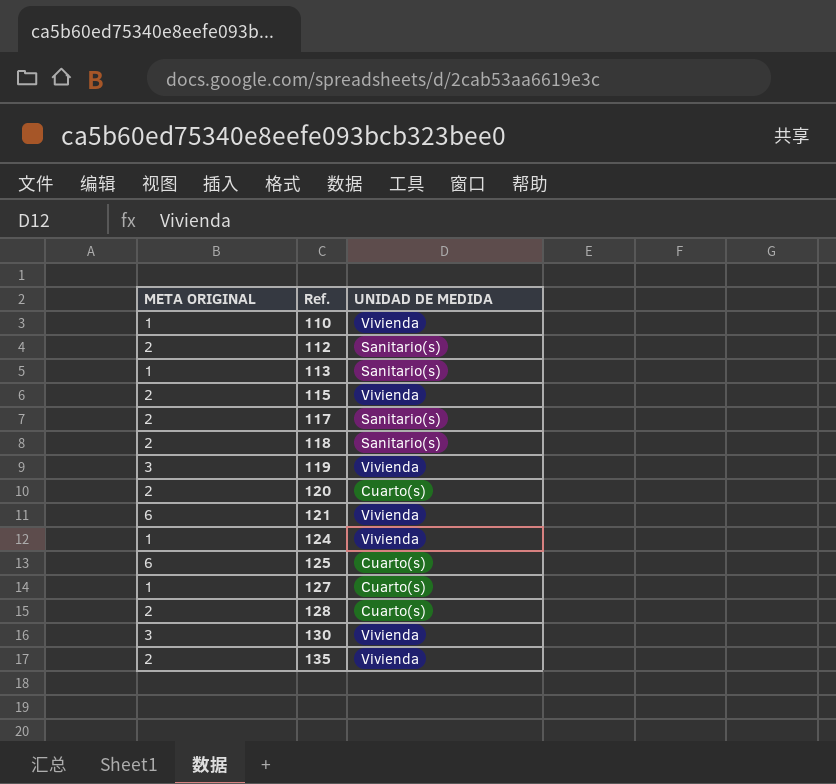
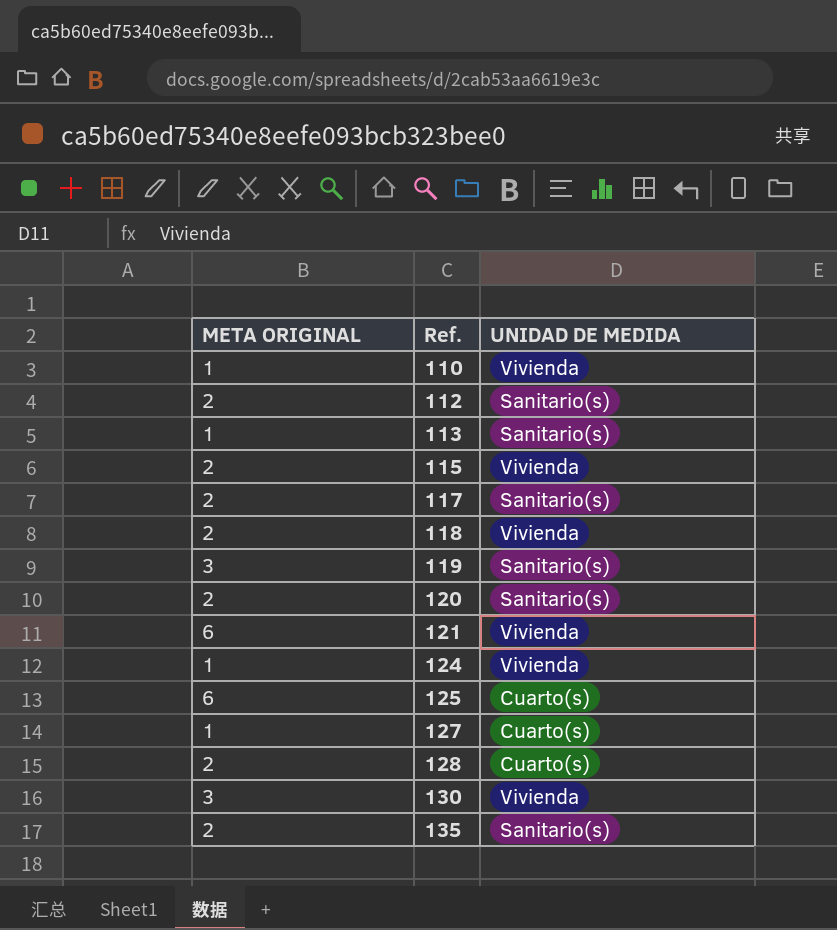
118 | UNIDAD DE MEDIDA: Sanitario(s) -> Vivienda
119 | UNIDAD DE MEDIDA: Vivienda -> Sanitario(s)
120 | UNIDAD DE MEDIDA: Cuarto(s) -> Sanitario(s)
135 | UNIDAD DE MEDIDA: Vivienda -> Sanitario(s)

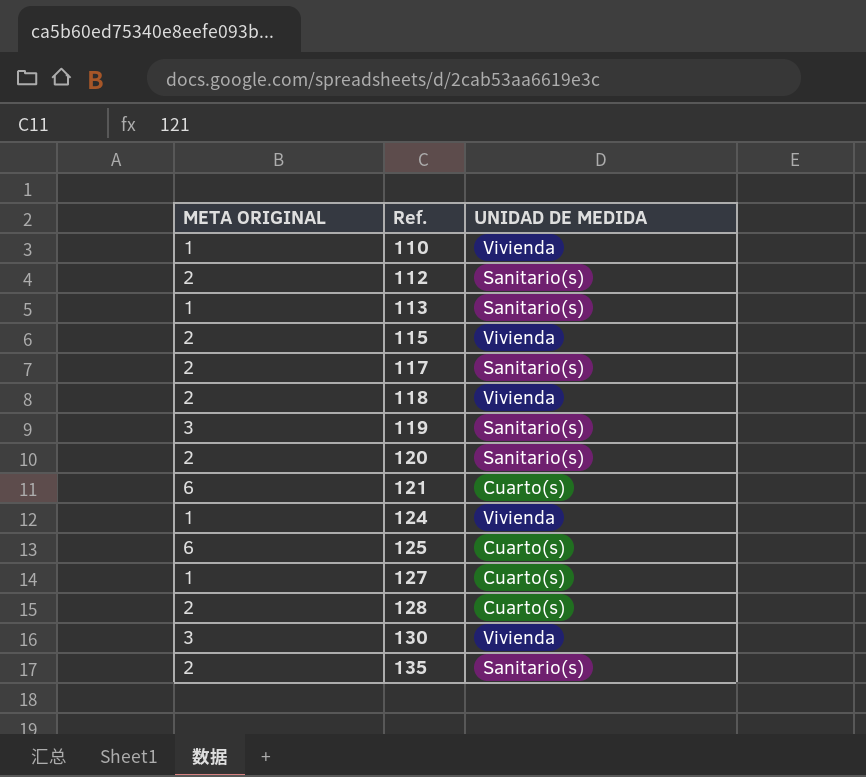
121 | UNIDAD DE MEDIDA: Vivienda -> Cuarto(s)

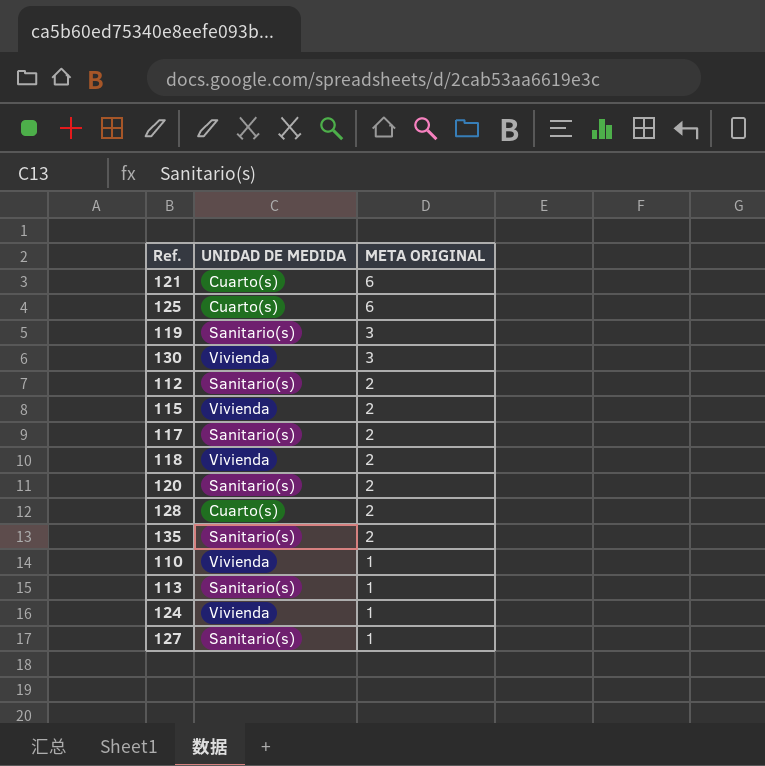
row order: Ref. ascending -> META ORIGINAL descending
column META ORIGINAL | position: 1 -> 3
127 | UNIDAD DE MEDIDA: Cuarto(s) -> Sanitario(s)

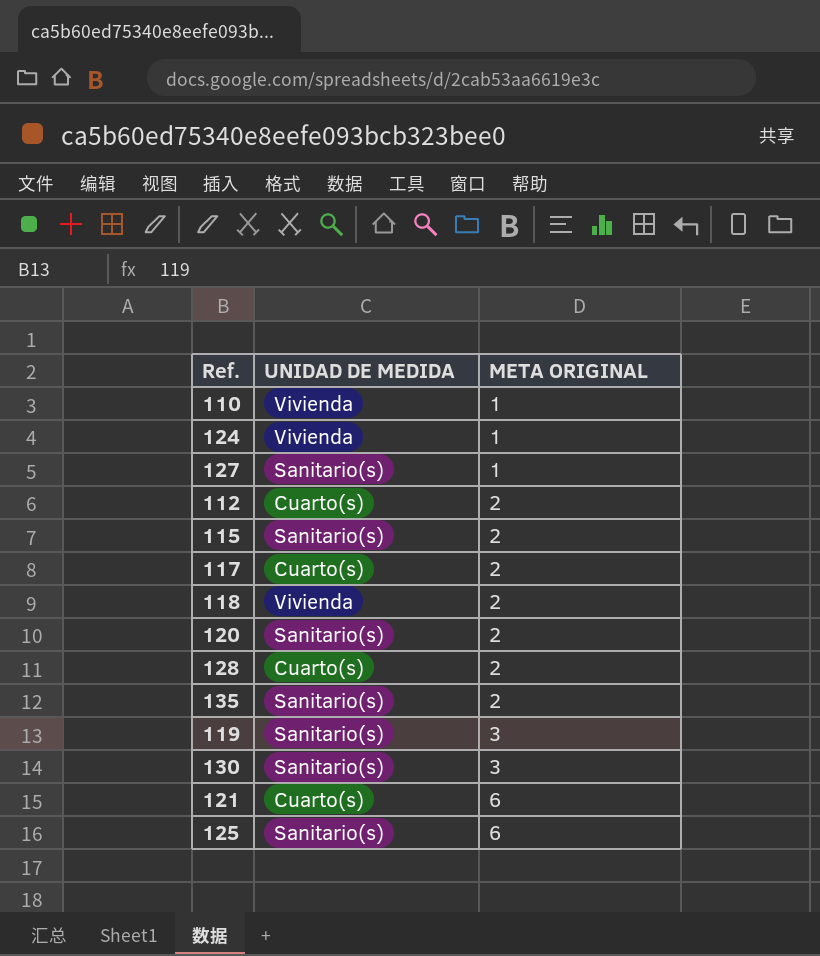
row order: META ORIGINAL descending -> META ORIGINAL ascending
row 113: Sanitario(s) | 1 -> none
112 | UNIDAD DE MEDIDA: Sanitario(s) -> Cuarto(s)
115 | UNIDAD DE MEDIDA: Vivienda -> Sanitario(s)
117 | UNIDAD DE MEDIDA: Sanitario(s) -> Cuarto(s)
130 | UNIDAD DE MEDIDA: Vivienda -> Sanitario(s)
125 | UNIDAD DE MEDIDA: Cuarto(s) -> Sanitario(s)

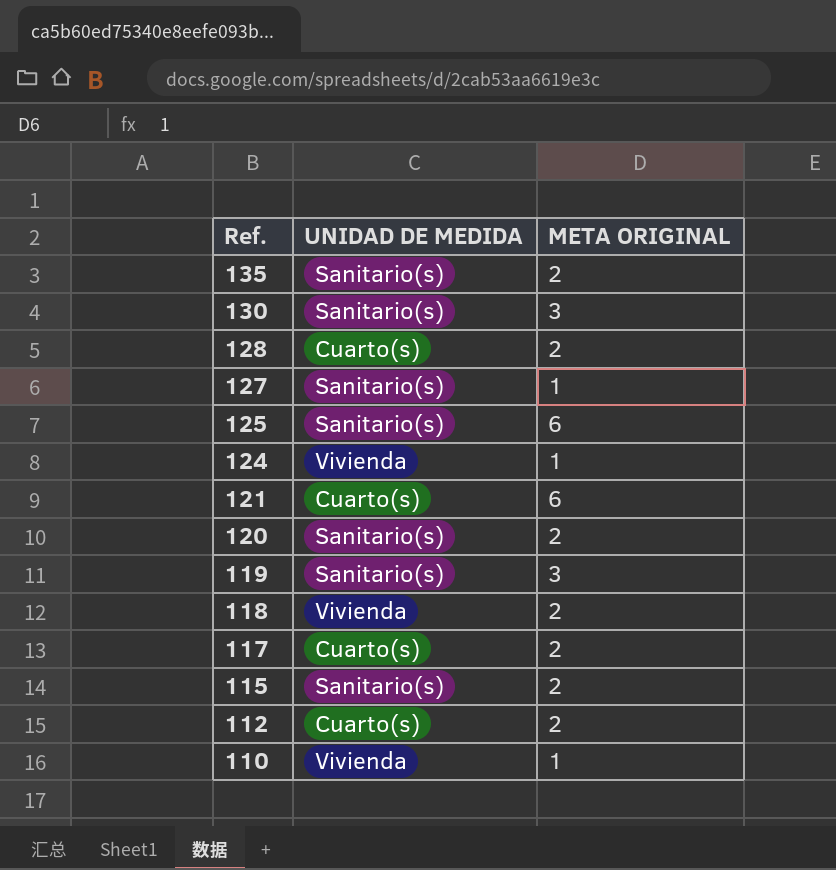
row order: META ORIGINAL ascending -> Ref. descending

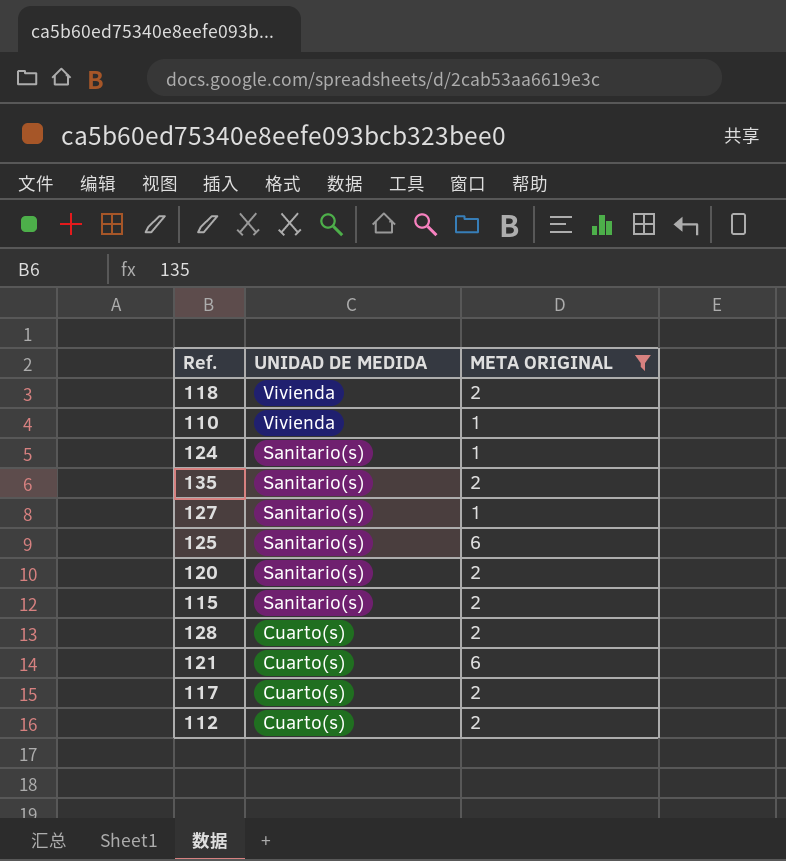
filter: none -> META ORIGINAL != 3
row order: Ref. descending -> UNIDAD DE MEDIDA descending
124 | UNIDAD DE MEDIDA: Vivienda -> Sanitario(s)

